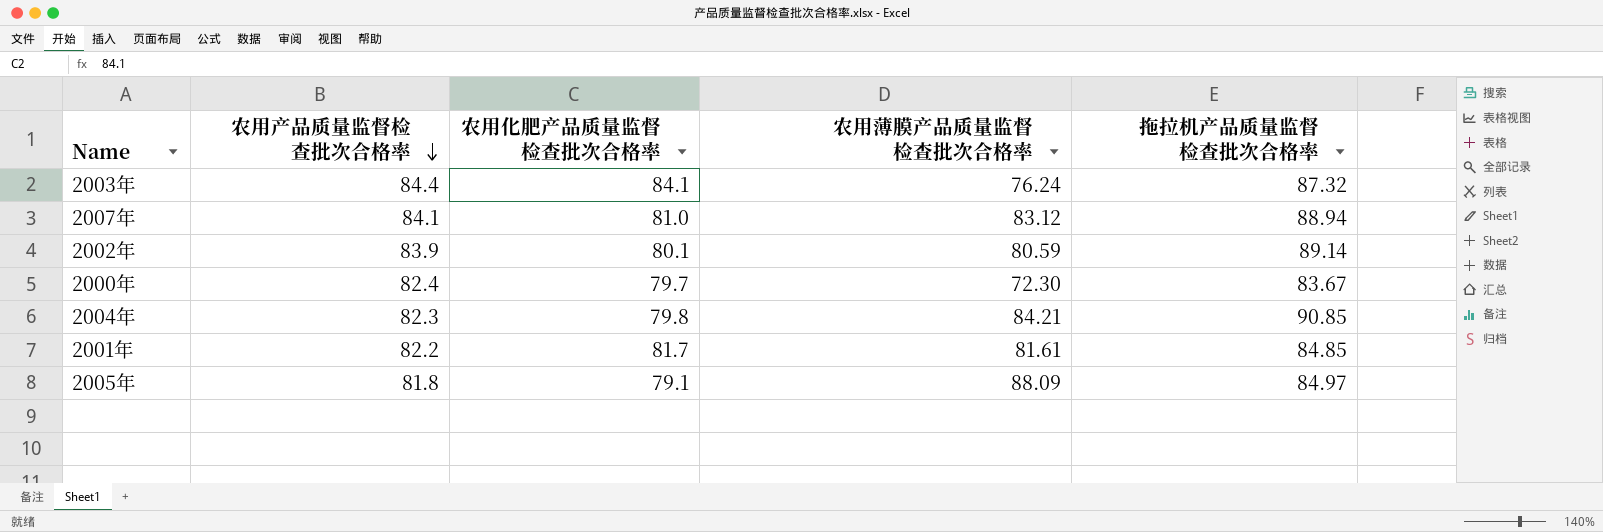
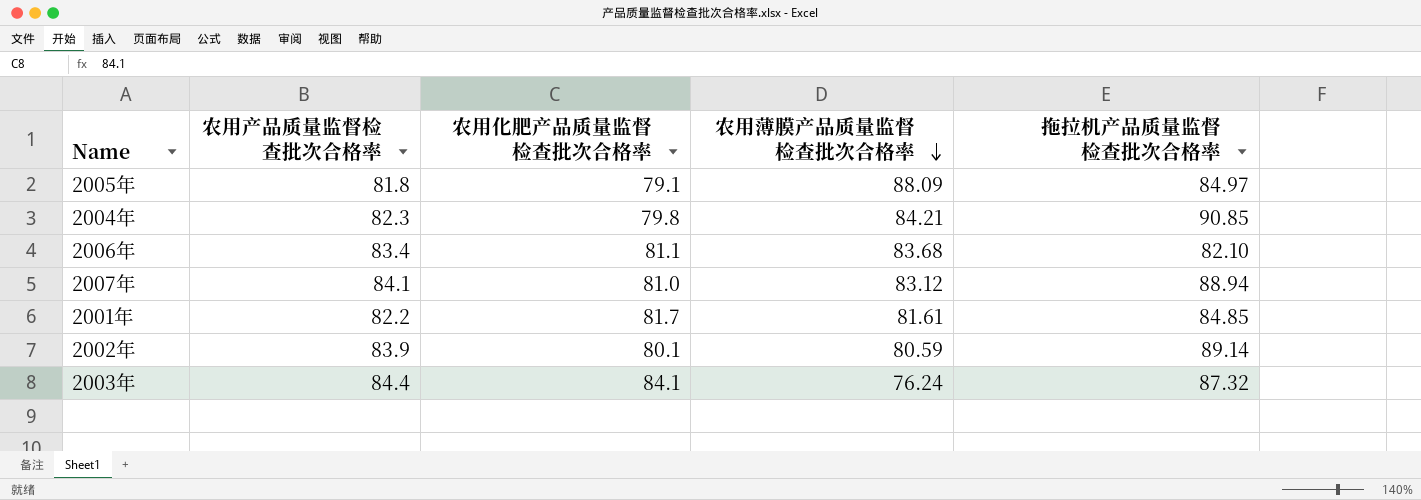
row order: 农用产品质量监督检查批次合格率 descending -> 农用薄膜产品质量监督检查批次合格率 descending
row 2000年: 82.4 | 79.7 | 72.30 | 83.67 -> none
row 2006年: none -> 83.4 | 81.1 | 83.68 | 82.10

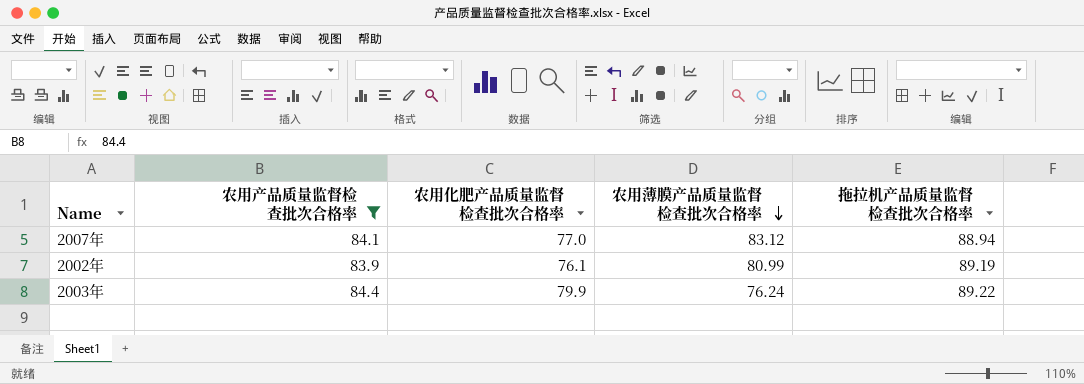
filter: none -> 农用产品质量监督检查批次合格率 >= 83.9
2007年 | 农用化肥产品质量监督检查批次合格率: 81.0 -> 77.0
2002年 | 农用化肥产品质量监督检查批次合格率: 80.1 -> 76.1
2002年 | 农用薄膜产品质量监督检查批次合格率: 80.59 -> 80.99
2002年 | 拖拉机产品质量监督检查批次合格率: 89.14 -> 89.19
2003年 | 农用化肥产品质量监督检查批次合格率: 84.1 -> 79.9
2003年 | 拖拉机产品质量监督检查批次合格率: 87.32 -> 89.22

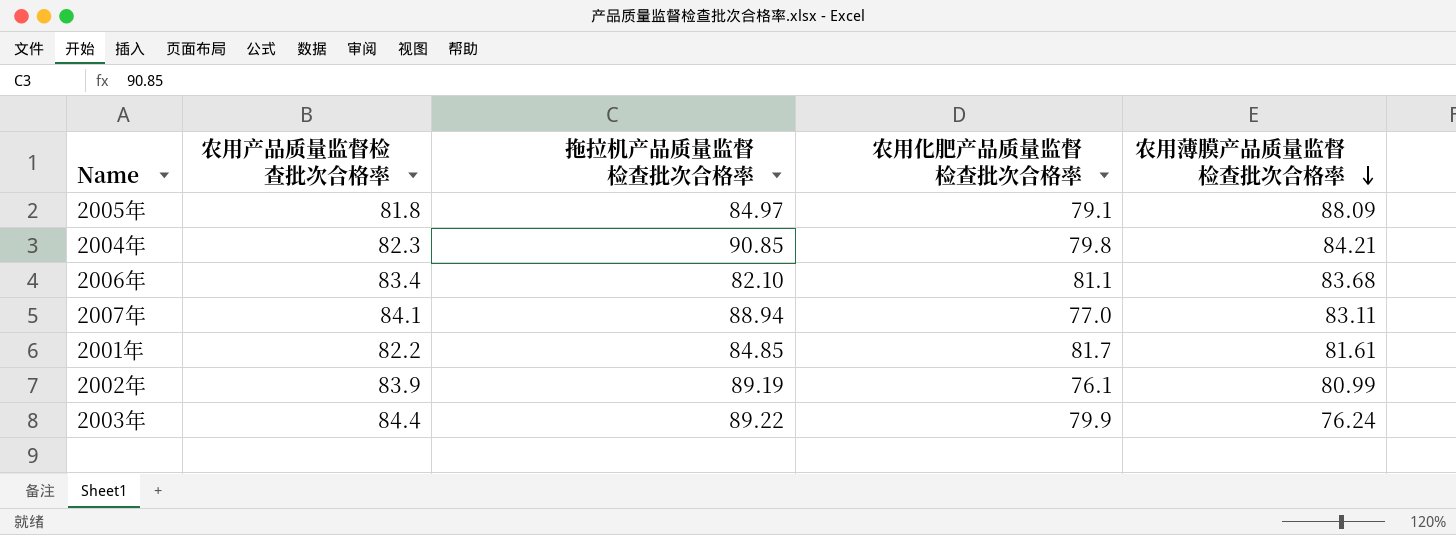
filter: 农用产品质量监督检查批次合格率 >= 83.9 -> none
column 拖拉机产品质量监督检查批次合格率 | position: 5 -> 3
2007年 | 农用薄膜产品质量监督检查批次合格率: 83.12 -> 83.11

